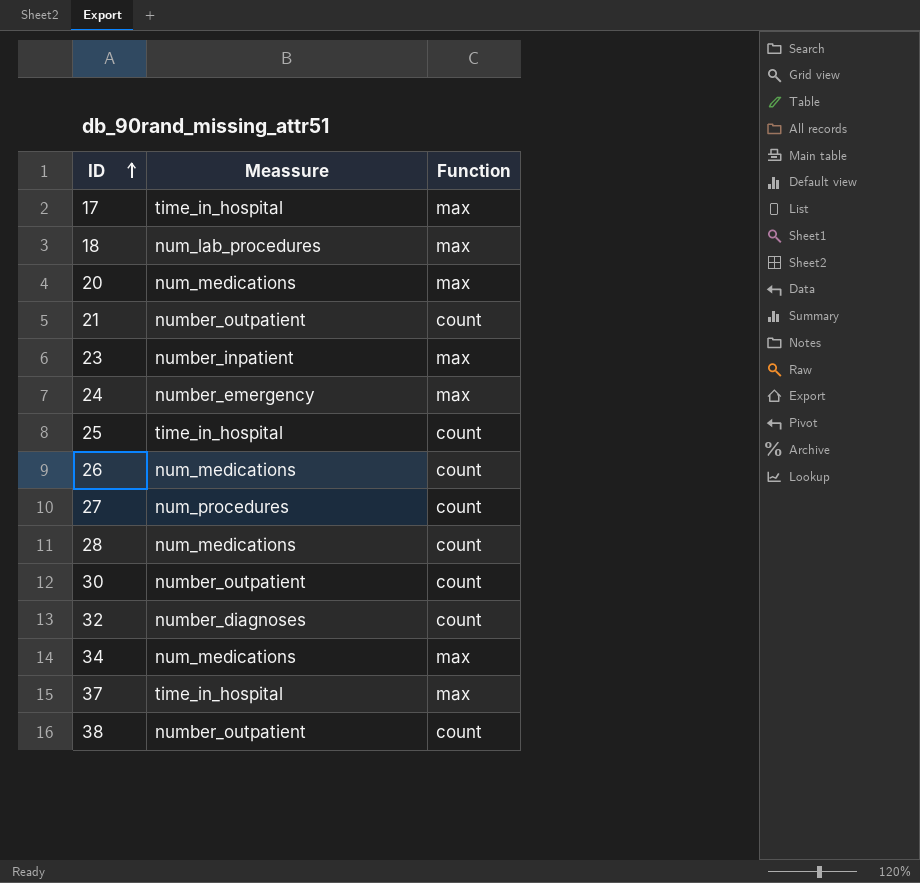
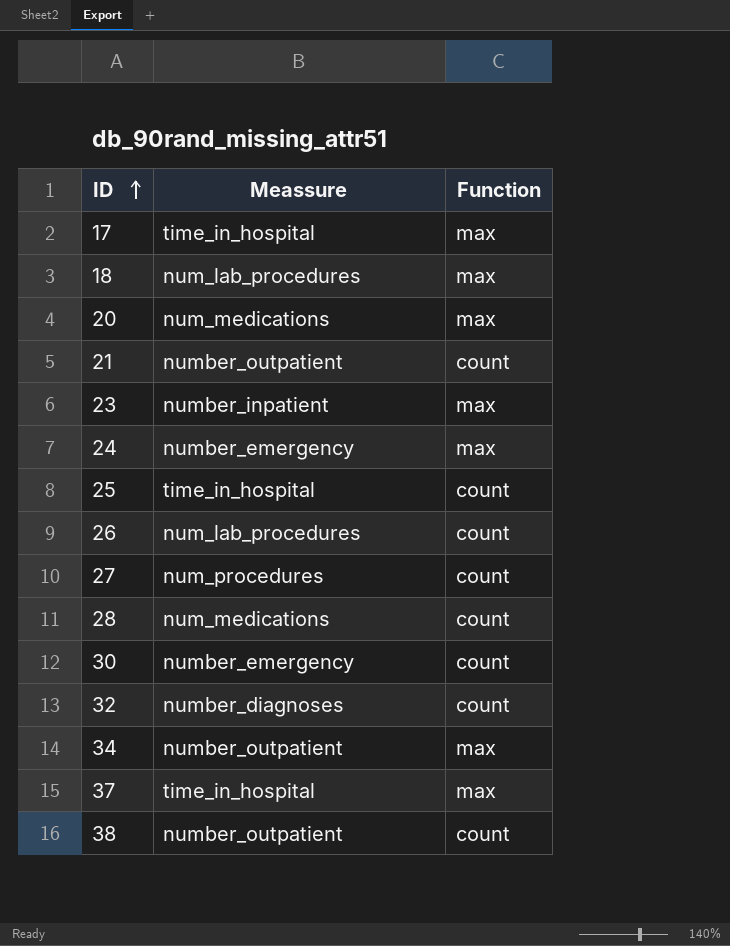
26 | Meassure: num_medications -> num_lab_procedures
30 | Meassure: number_outpatient -> number_emergency
34 | Meassure: num_medications -> number_outpatient

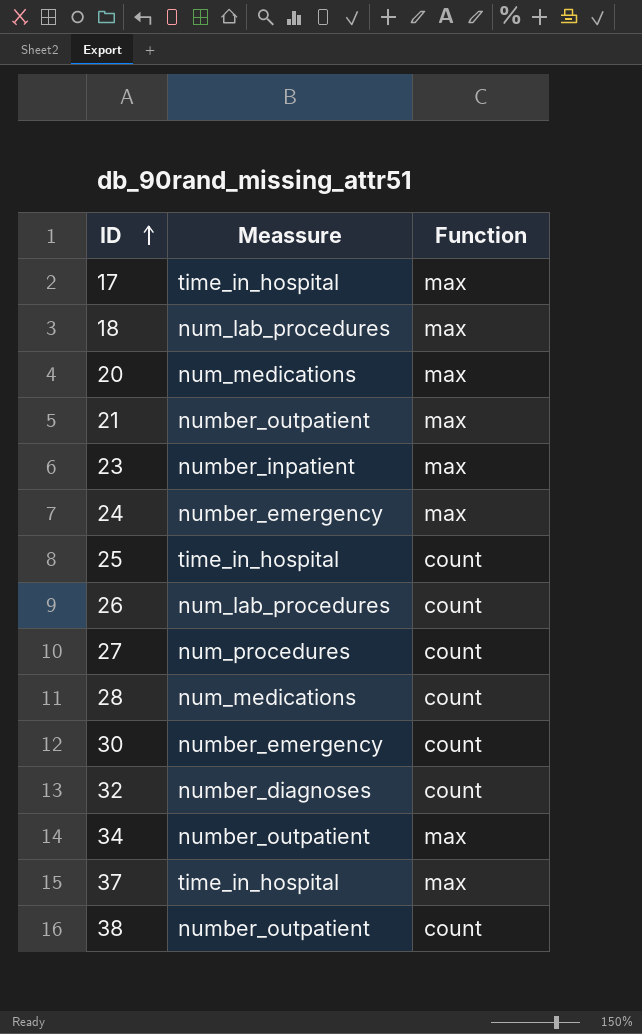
21 | Function: count -> max

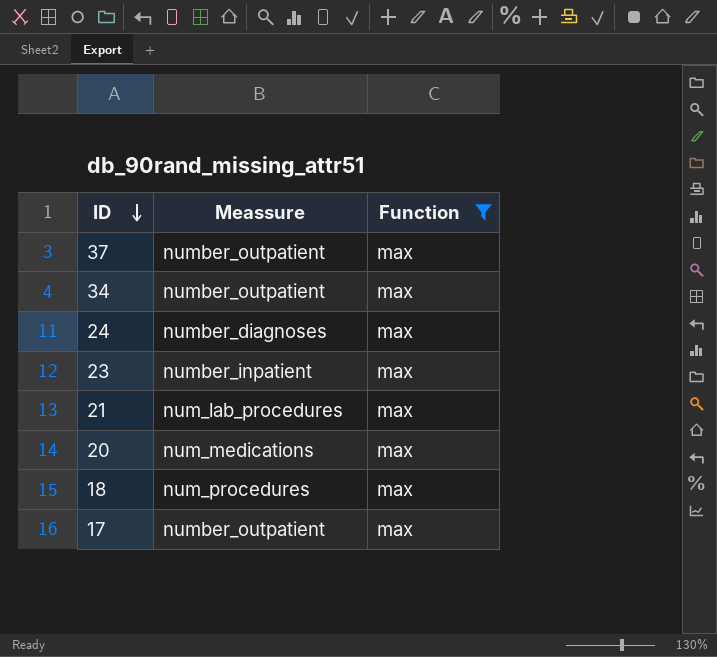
filter: none -> Function = max
row order: ID ascending -> ID descending
37 | Meassure: time_in_hospital -> number_outpatient
24 | Meassure: number_emergency -> number_diagnoses
21 | Meassure: number_outpatient -> num_lab_procedures
18 | Meassure: num_lab_procedures -> num_procedures
17 | Meassure: time_in_hospital -> number_outpatient

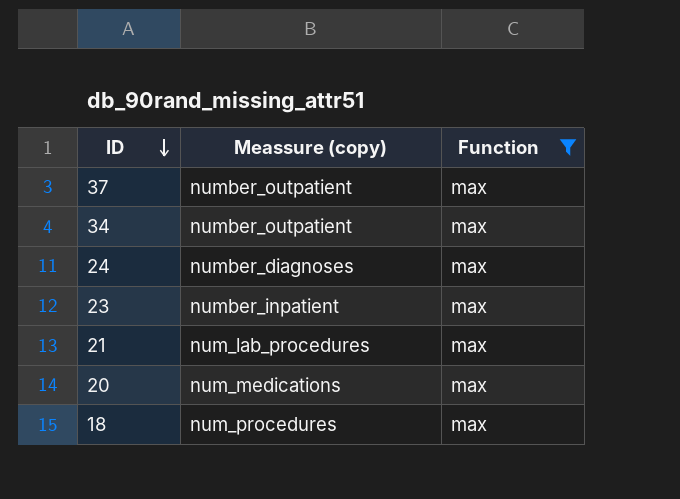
column name: Meassure -> Meassure (copy)
row 17: number_outpatient | max -> none

